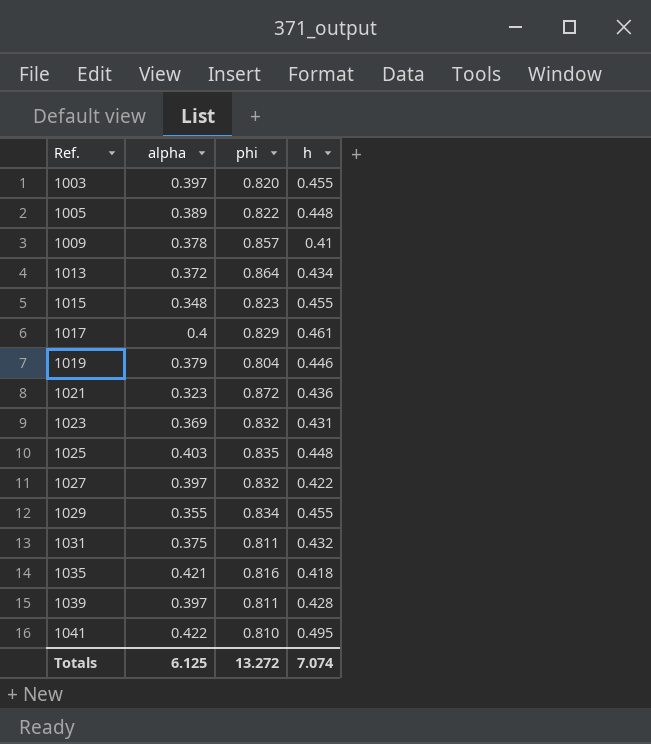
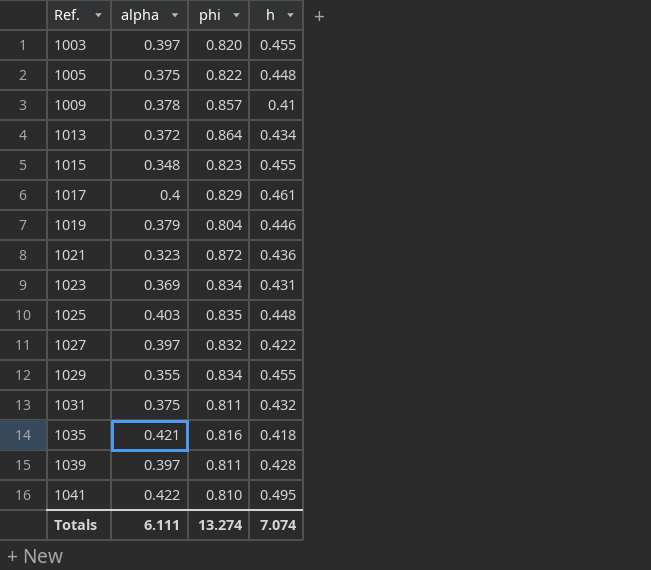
1005 | alpha: 0.389 -> 0.375
1023 | phi: 0.832 -> 0.834
Totals | alpha: 6.125 -> 6.111
Totals | phi: 13.272 -> 13.274

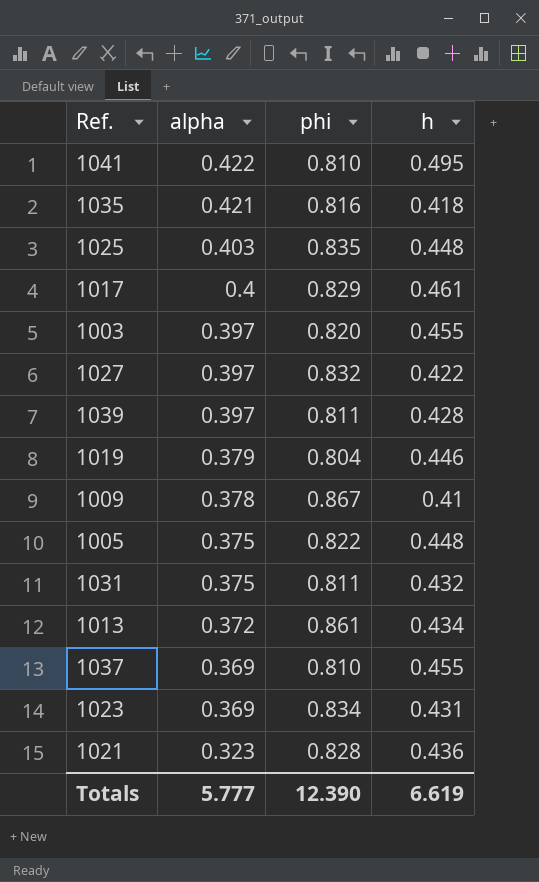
row order: Ref. ascending -> alpha descending
row 1015: 0.348 | 0.823 | 0.455 -> none
row 1029: 0.355 | 0.834 | 0.455 -> none
1009 | phi: 0.857 -> 0.867
1013 | phi: 0.864 -> 0.861
row 1037: none -> 0.369 | 0.810 | 0.455
1021 | phi: 0.872 -> 0.828
Totals | alpha: 6.111 -> 5.777
Totals | phi: 13.274 -> 12.390
Totals | h: 7.074 -> 6.619

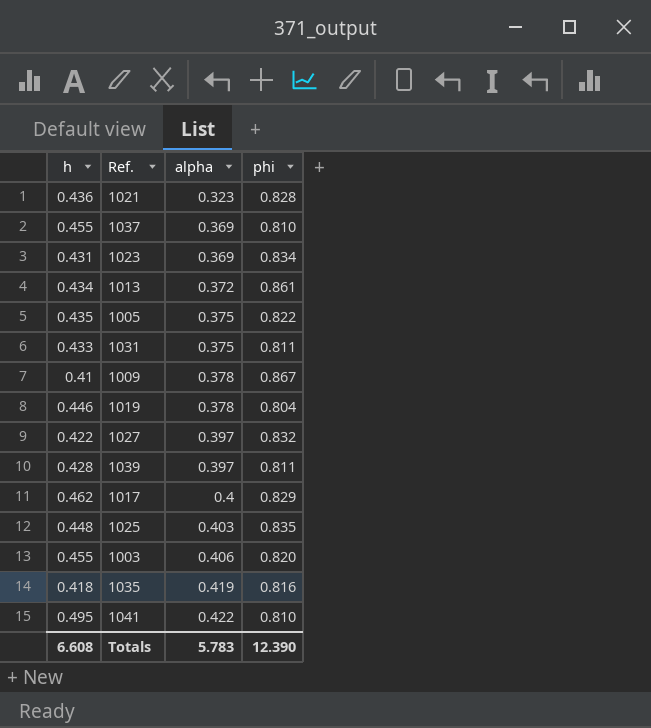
row order: alpha descending -> alpha ascending
column h | position: 4 -> 1
1005 | h: 0.448 -> 0.435
1031 | h: 0.432 -> 0.433
1019 | alpha: 0.379 -> 0.378
1017 | h: 0.461 -> 0.462
1003 | alpha: 0.397 -> 0.406
1035 | alpha: 0.421 -> 0.419
Totals | h: 6.619 -> 6.608
Totals | alpha: 5.777 -> 5.783

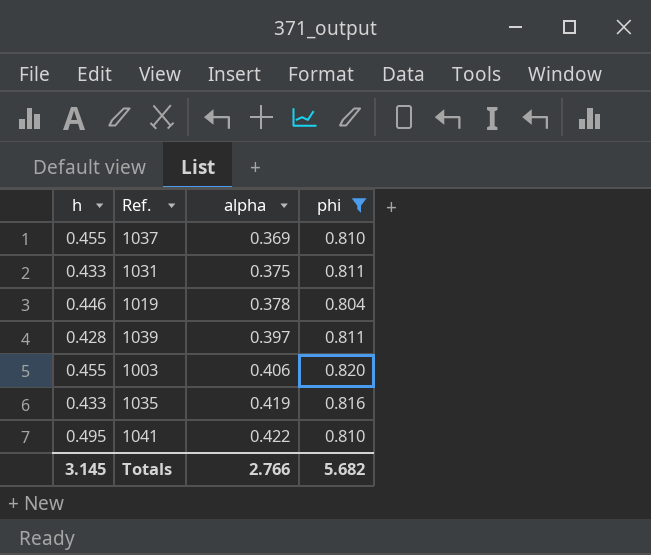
filter: none -> phi <= 0.820
1035 | h: 0.418 -> 0.433
Totals | h: 6.608 -> 3.145
Totals | alpha: 5.783 -> 2.766
Totals | phi: 12.390 -> 5.682

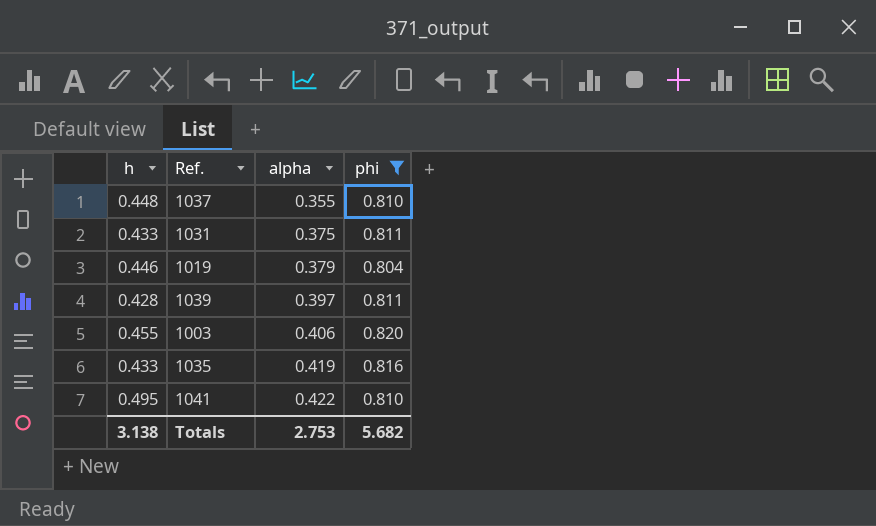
1037 | h: 0.455 -> 0.448
1037 | alpha: 0.369 -> 0.355
1019 | alpha: 0.378 -> 0.379
Totals | h: 3.145 -> 3.138
Totals | alpha: 2.766 -> 2.753

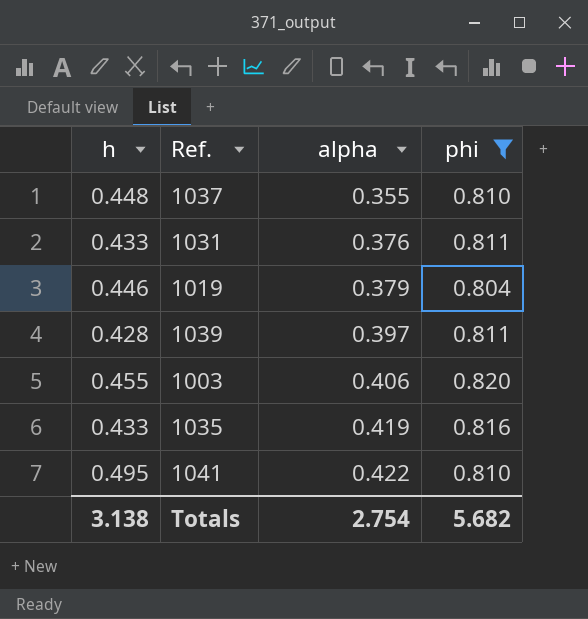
1031 | alpha: 0.375 -> 0.376
Totals | alpha: 2.753 -> 2.754

